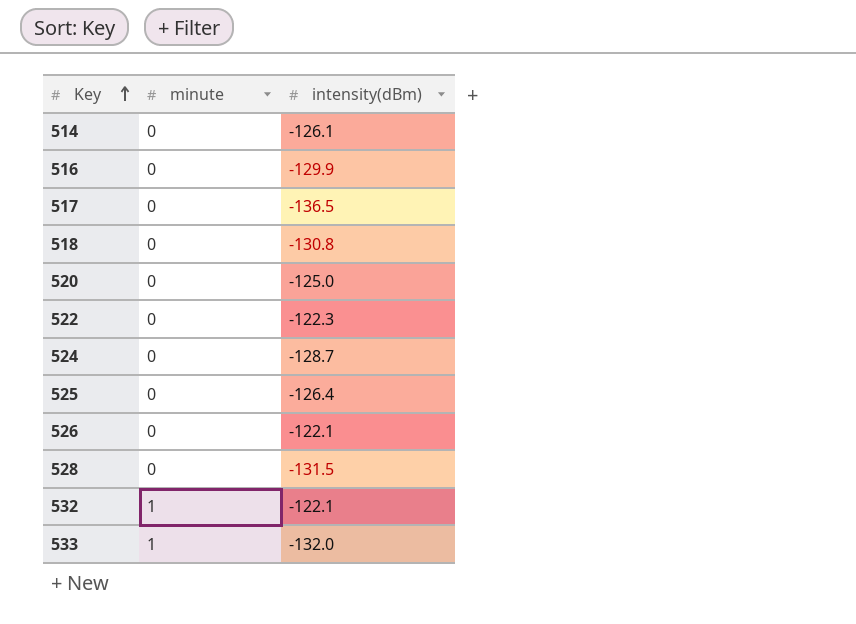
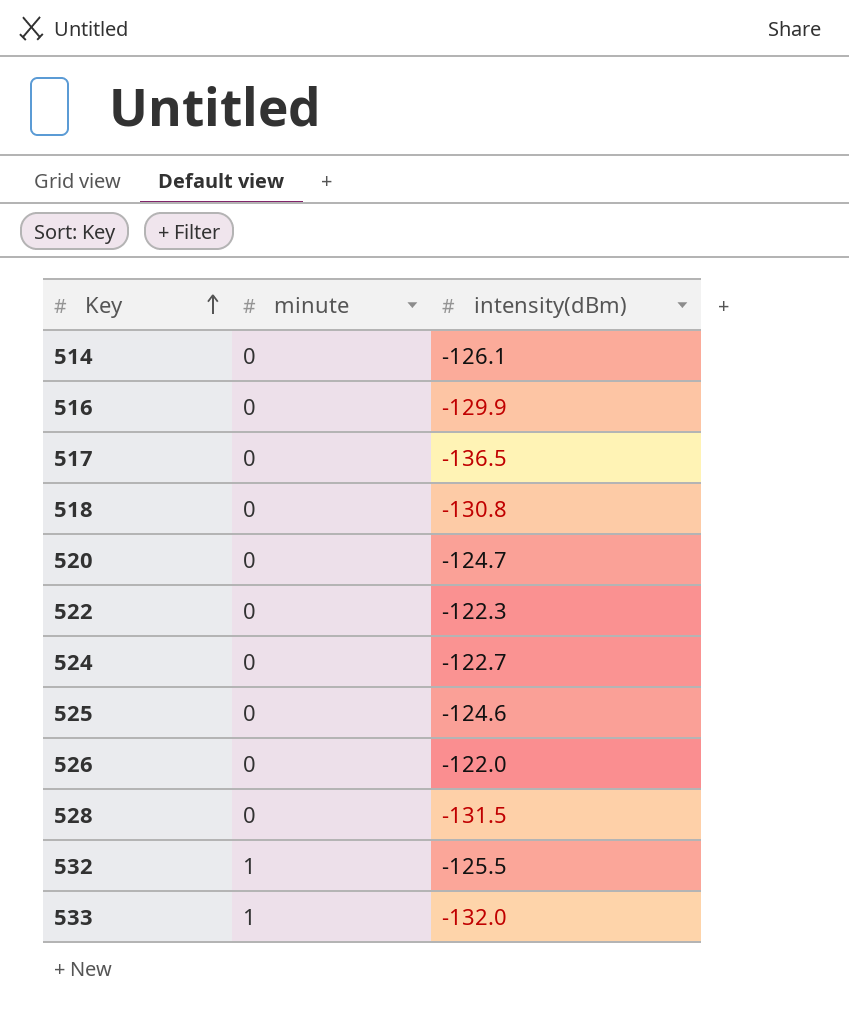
520 | intensity(dBm): -125.0 -> -124.7
524 | intensity(dBm): -128.7 -> -122.7
525 | intensity(dBm): -126.4 -> -124.6
526 | intensity(dBm): -122.1 -> -122.0
532 | intensity(dBm): -122.1 -> -125.5

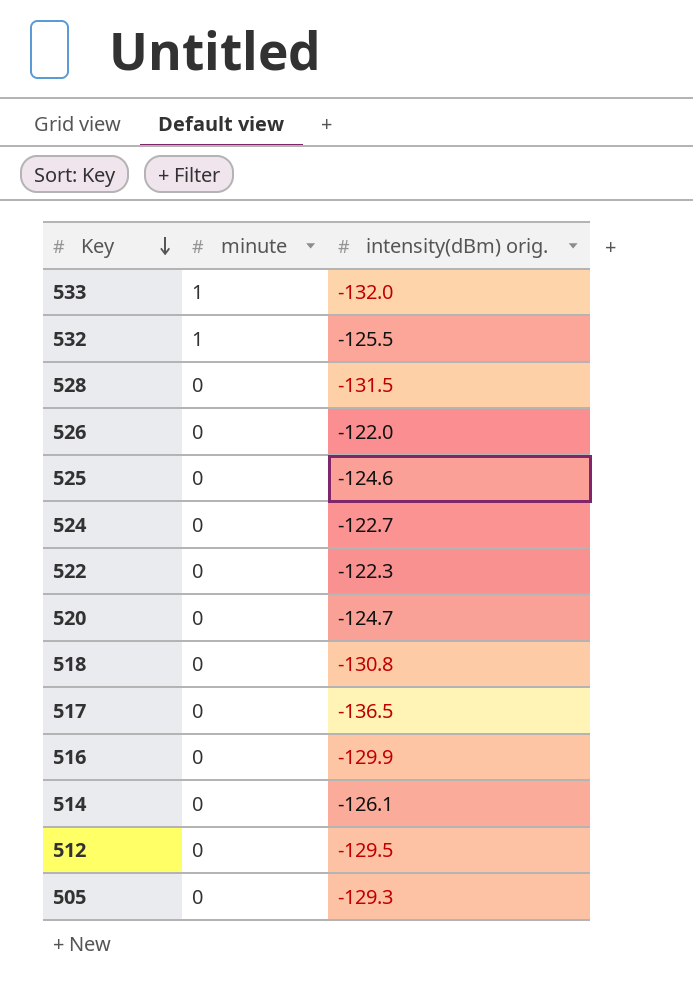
row order: Key ascending -> Key descending
column name: intensity(dBm) -> intensity(dBm) orig.
row 512: none -> 0 | -129.5
row 505: none -> 0 | -129.3

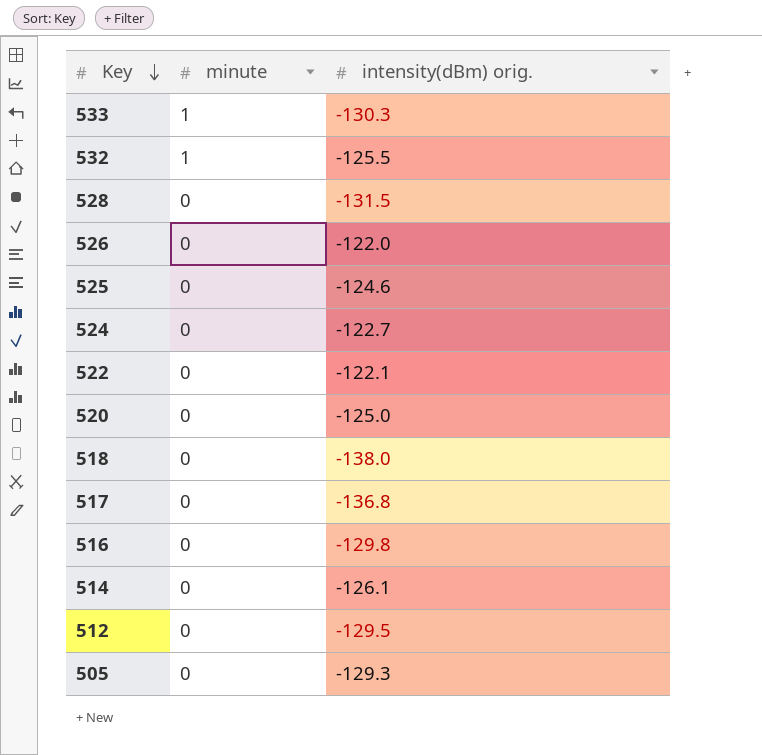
533 | intensity(dBm) orig.: -132.0 -> -130.3
522 | intensity(dBm) orig.: -122.3 -> -122.1
520 | intensity(dBm) orig.: -124.7 -> -125.0
518 | intensity(dBm) orig.: -130.8 -> -138.0
517 | intensity(dBm) orig.: -136.5 -> -136.8
516 | intensity(dBm) orig.: -129.9 -> -129.8

